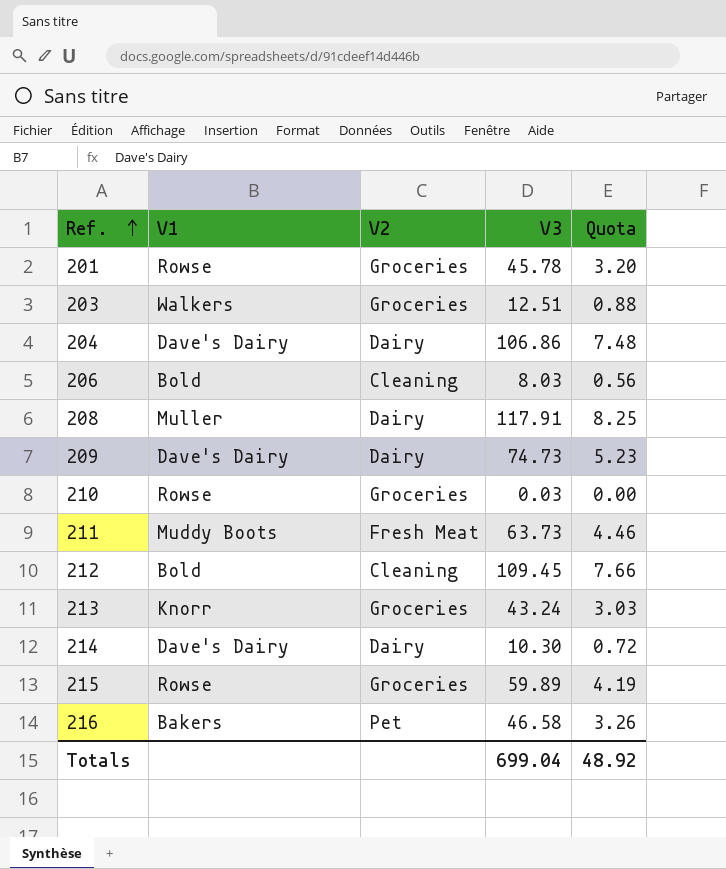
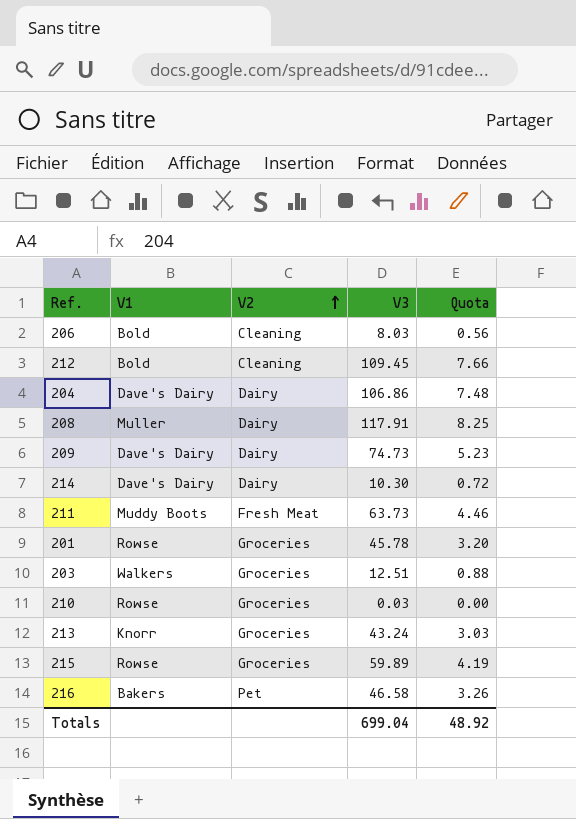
row order: Ref. ascending -> V2 ascending

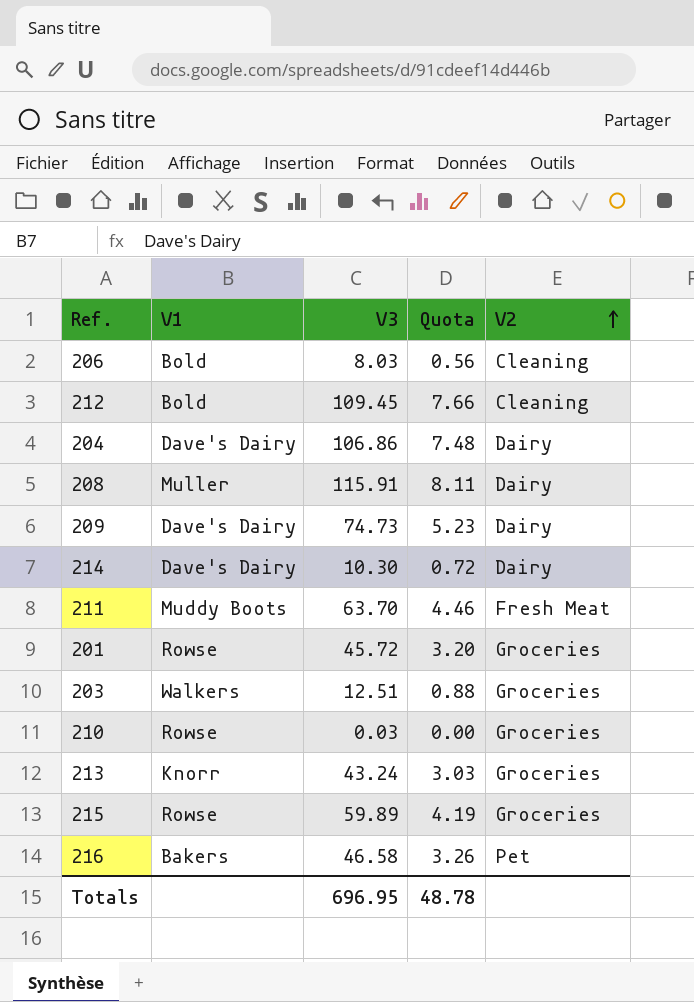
column V2 | position: 3 -> 5
208 | V3: 117.91 -> 115.91
208 | Quota: 8.25 -> 8.11
211 | V3: 63.73 -> 63.70
201 | V3: 45.78 -> 45.72
Totals | V3: 699.04 -> 696.95
Totals | Quota: 48.92 -> 48.78

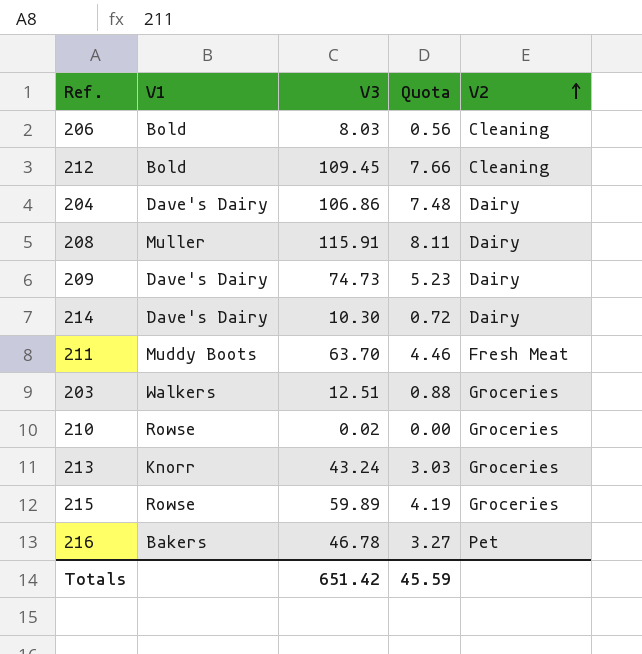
row 201: Rowse | 45.72 | 3.20 | Groceries -> none
210 | V3: 0.03 -> 0.02
216 | V3: 46.58 -> 46.78
216 | Quota: 3.26 -> 3.27
Totals | V3: 696.95 -> 651.42
Totals | Quota: 48.78 -> 45.59

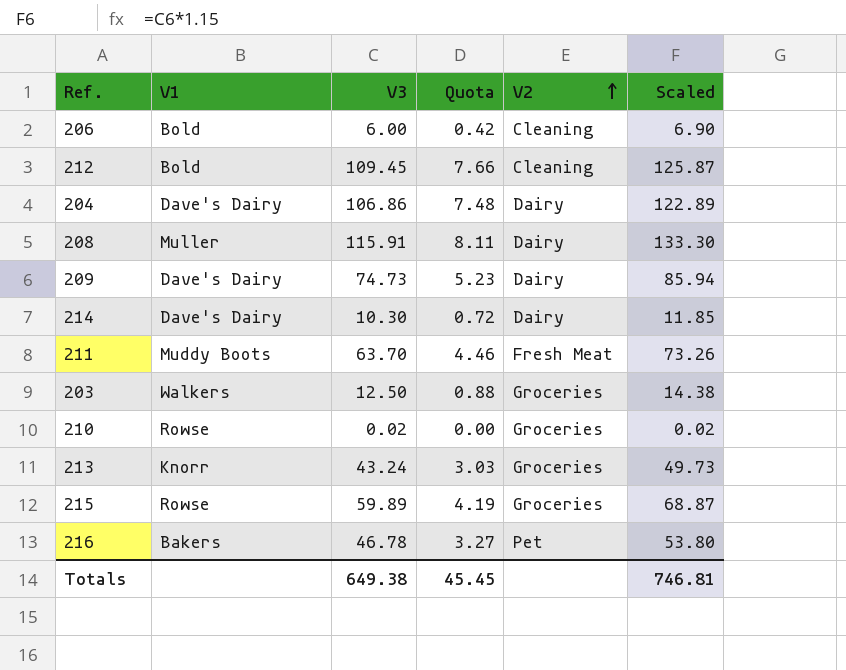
column Scaled | formula: none -> [V3] * 1.15
206 | V3: 8.03 -> 6.00
206 | Quota: 0.56 -> 0.42
203 | V3: 12.51 -> 12.50
Totals | V3: 651.42 -> 649.38
Totals | Quota: 45.59 -> 45.45

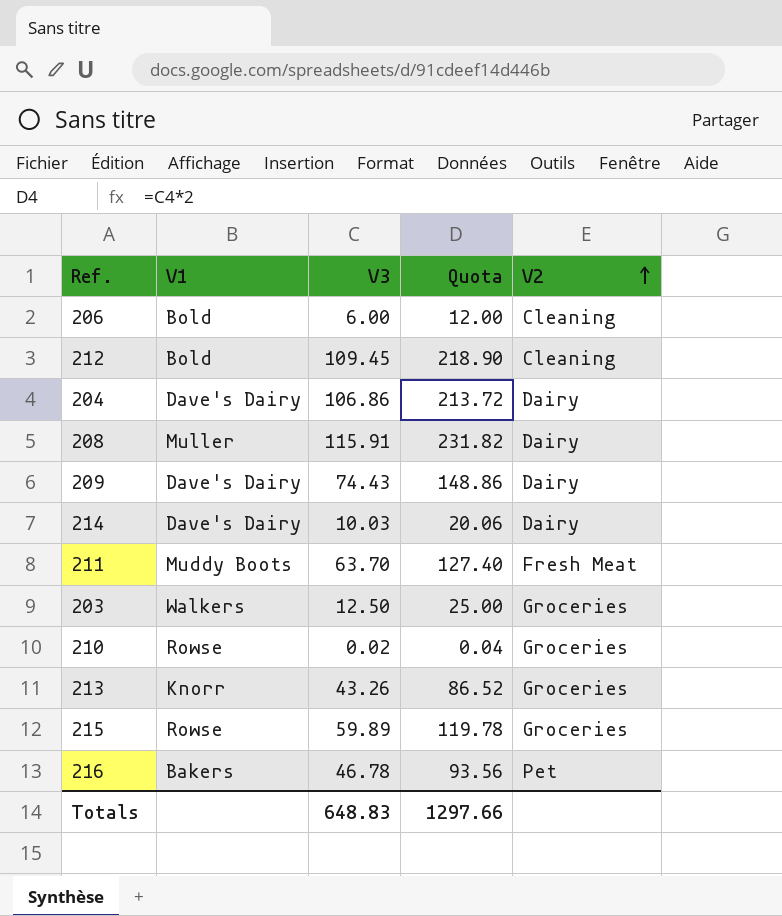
column Scaled | formula: [V3] * 1.15 -> none
column Quota | formula: [V3] * 0.07 -> [V3] * 2
209 | V3: 74.73 -> 74.43
214 | V3: 10.30 -> 10.03
213 | V3: 43.24 -> 43.26
Totals | V3: 649.38 -> 648.83
Totals | Quota: 45.45 -> 1297.66

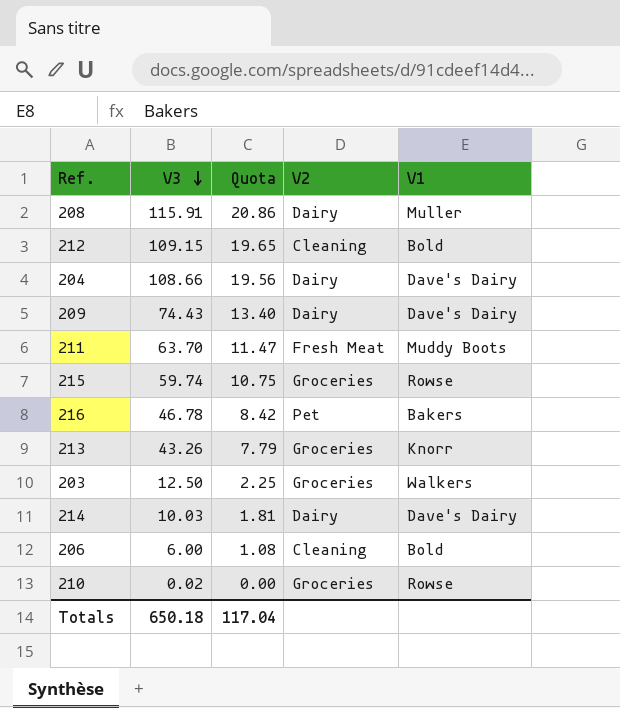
row order: V2 ascending -> V3 descending
column Quota | formula: [V3] * 2 -> [V3] * 0.18
column V1 | position: 2 -> 5
212 | V3: 109.45 -> 109.15
204 | V3: 106.86 -> 108.66
215 | V3: 59.89 -> 59.74
Totals | V3: 648.83 -> 650.18
Totals | Quota: 1297.66 -> 117.04

